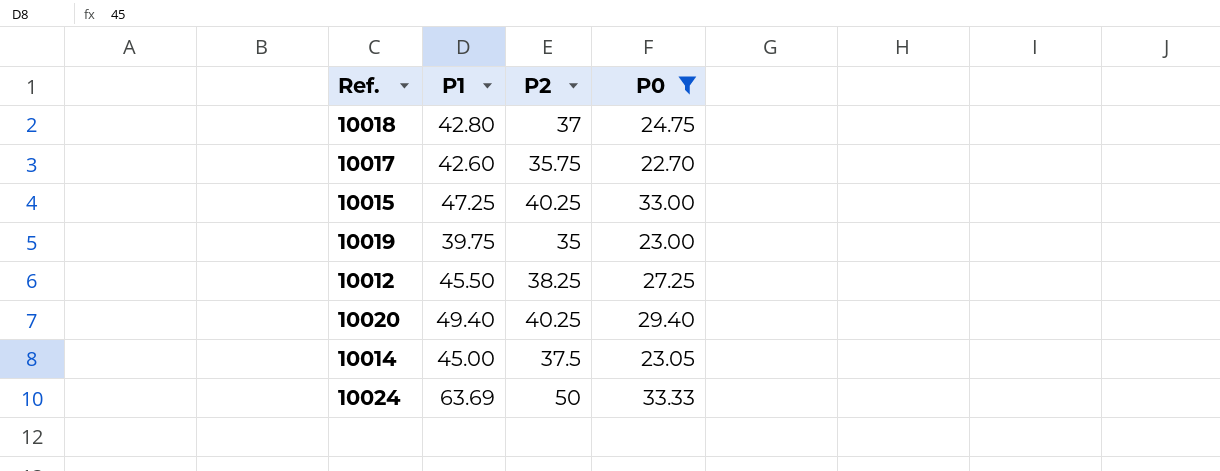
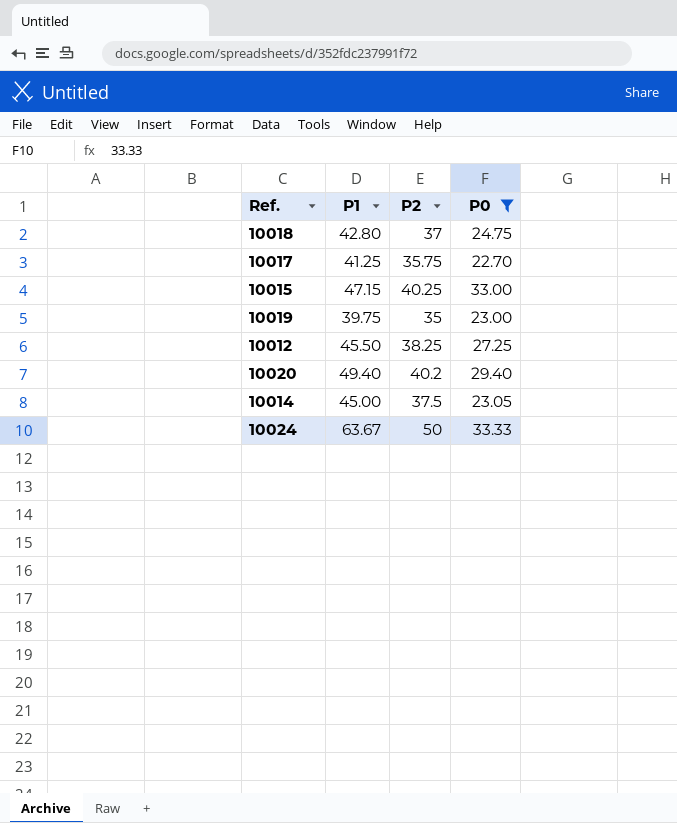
10017 | P1: 42.60 -> 41.25
10015 | P1: 47.25 -> 47.15
10020 | P2: 40.25 -> 40.2
10024 | P1: 63.69 -> 63.67

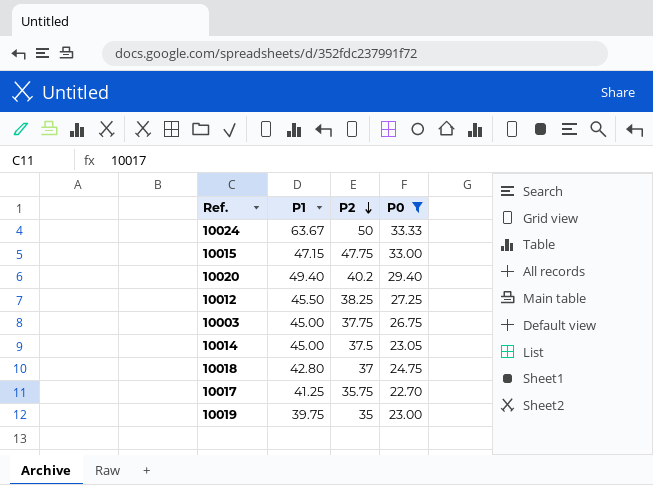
row order: none -> P2 descending
10015 | P2: 40.25 -> 47.75
row 10003: none -> 45.00 | 37.75 | 26.75

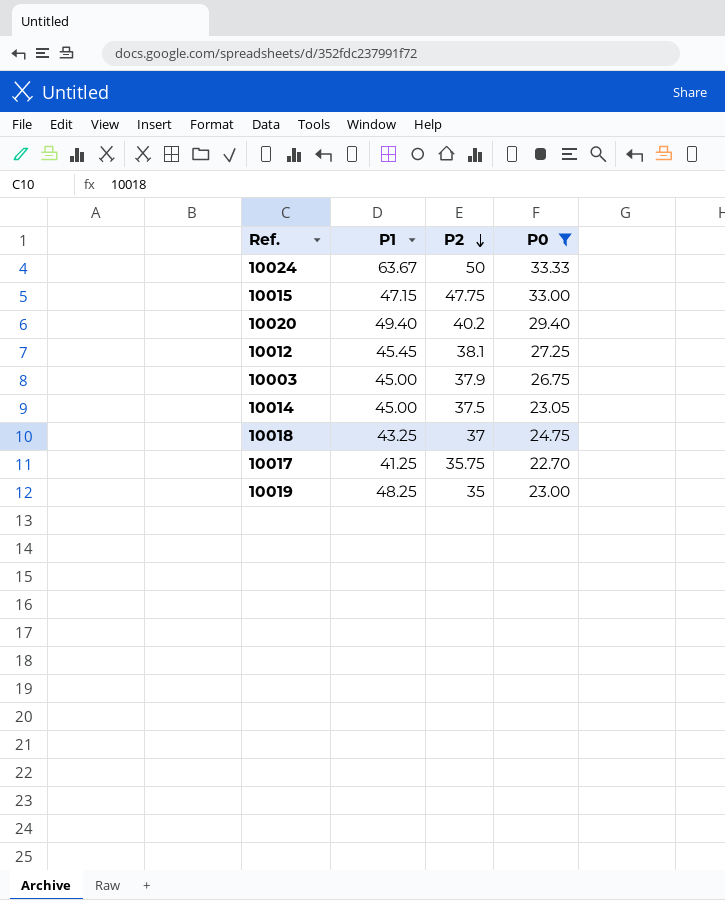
10012 | P1: 45.50 -> 45.45
10012 | P2: 38.25 -> 38.1
10003 | P2: 37.75 -> 37.9
10018 | P1: 42.80 -> 43.25
10019 | P1: 39.75 -> 48.25

